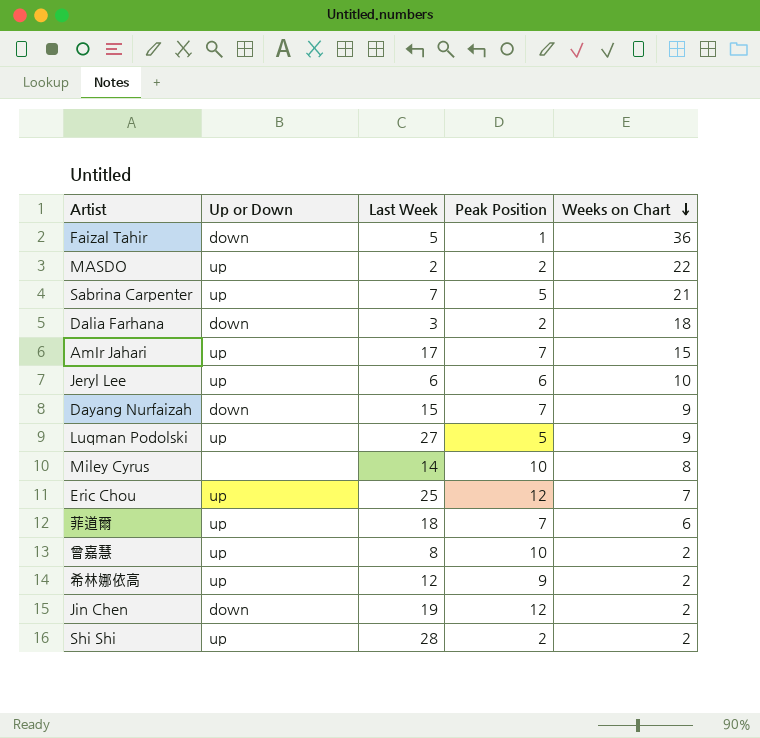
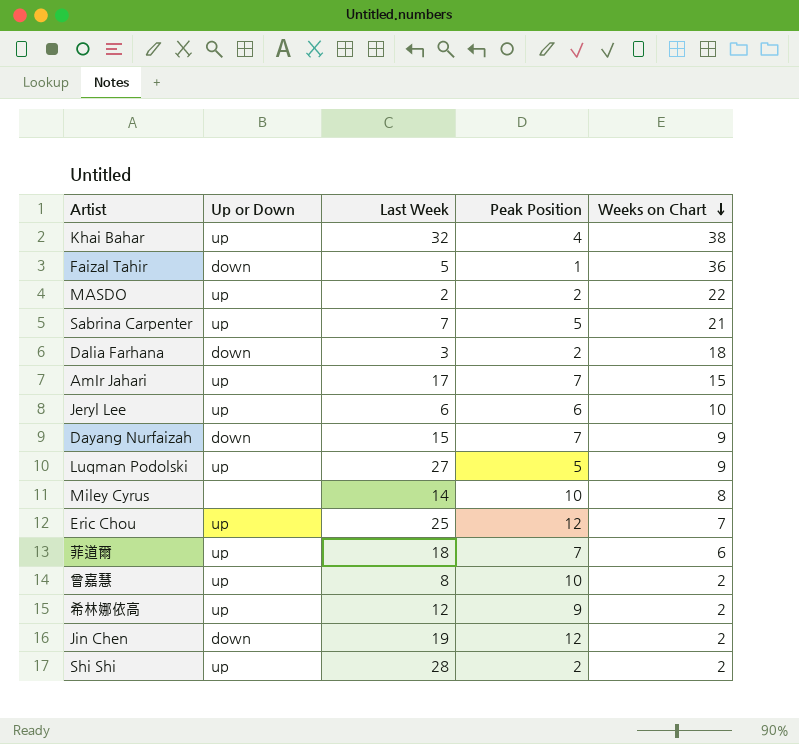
row Khai Bahar: none -> up | 32 | 4 | 38

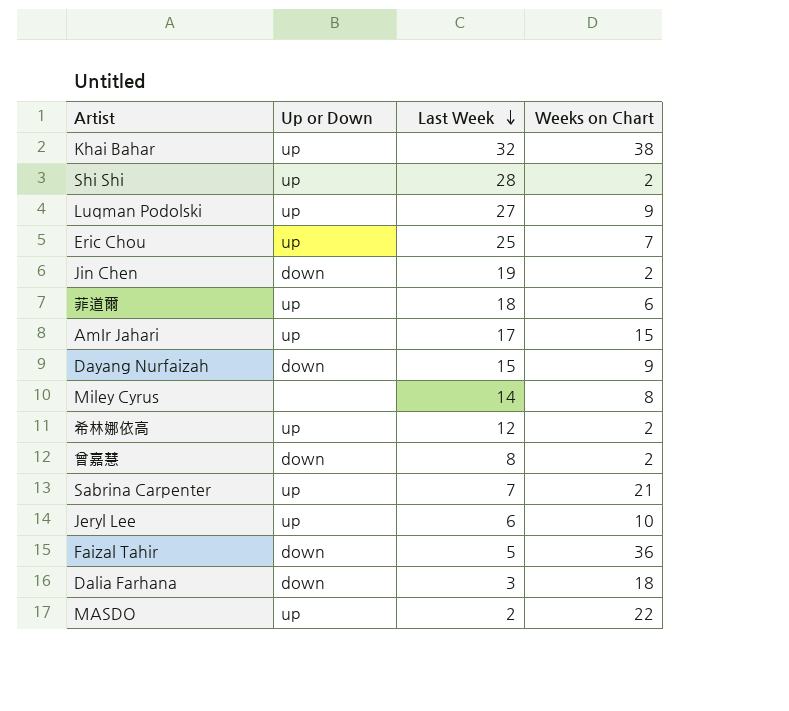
row order: Weeks on Chart descending -> Last Week descending
column Peak Position | position: 4 -> none
曾嘉慧 | Up or Down: up -> down

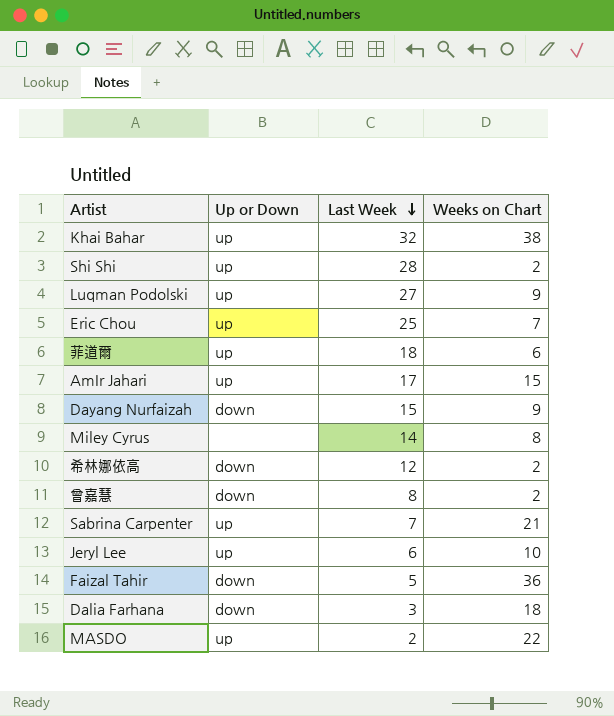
row Jin Chen: down | 19 | 2 -> none
希林娜依高 | Up or Down: up -> down

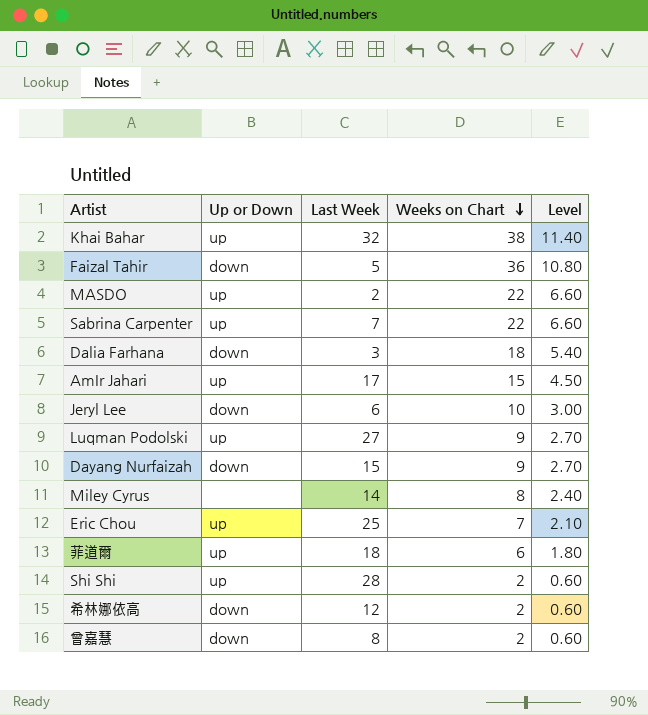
row order: Last Week descending -> Weeks on Chart descending
column Level | formula: none -> [Weeks on Chart] * 0.3
Sabrina Carpenter | Weeks on Chart: 21 -> 22
Jeryl Lee | Up or Down: up -> down

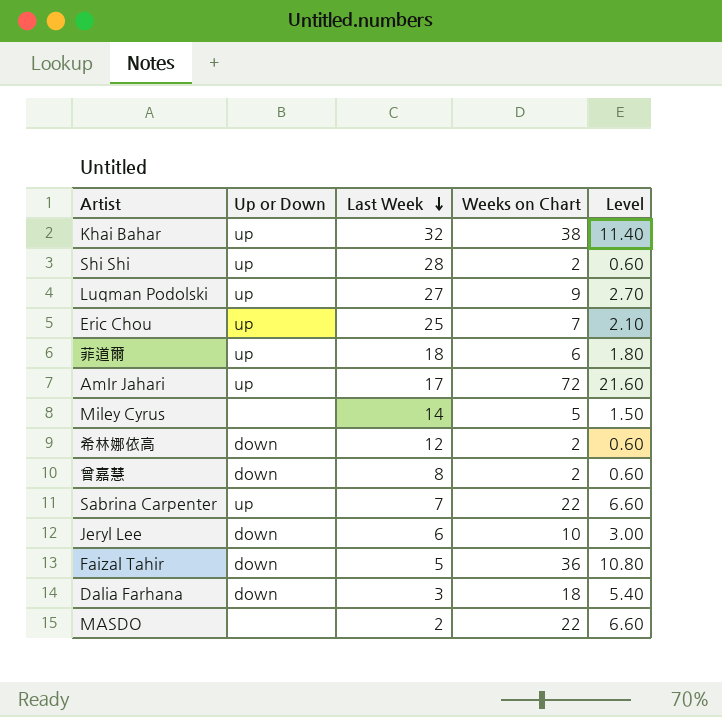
row order: Weeks on Chart descending -> Last Week descending
row Dayang Nurfaizah: down | 15 | 9 | 2.70 -> none
AmIr Jahari | Weeks on Chart: 15 -> 72
AmIr Jahari | Level: 4.50 -> 21.60
Miley Cyrus | Weeks on Chart: 8 -> 5
Miley Cyrus | Level: 2.40 -> 1.50
MASDO | Up or Down: up -> none

